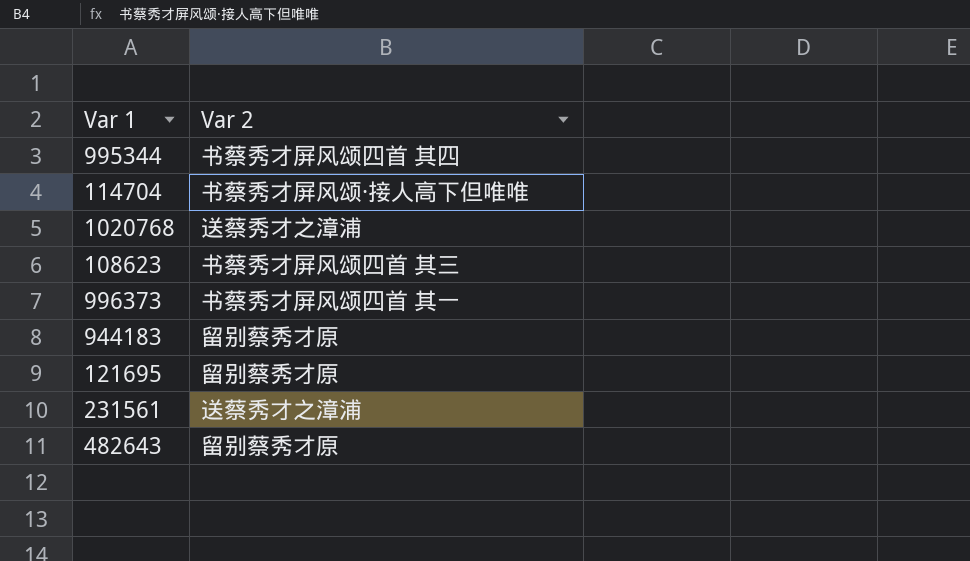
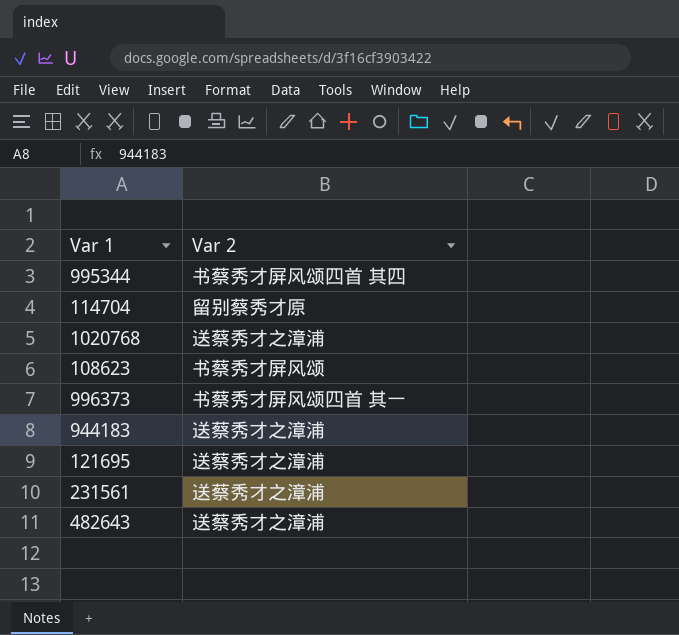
114704 | Var 2: 书蔡秀才屏风颂·接人高下但唯唯 -> 留别蔡秀才原
108623 | Var 2: 书蔡秀才屏风颂四首 其三 -> 书蔡秀才屏风颂
944183 | Var 2: 留别蔡秀才原 -> 送蔡秀才之漳浦
121695 | Var 2: 留别蔡秀才原 -> 送蔡秀才之漳浦
482643 | Var 2: 留别蔡秀才原 -> 送蔡秀才之漳浦

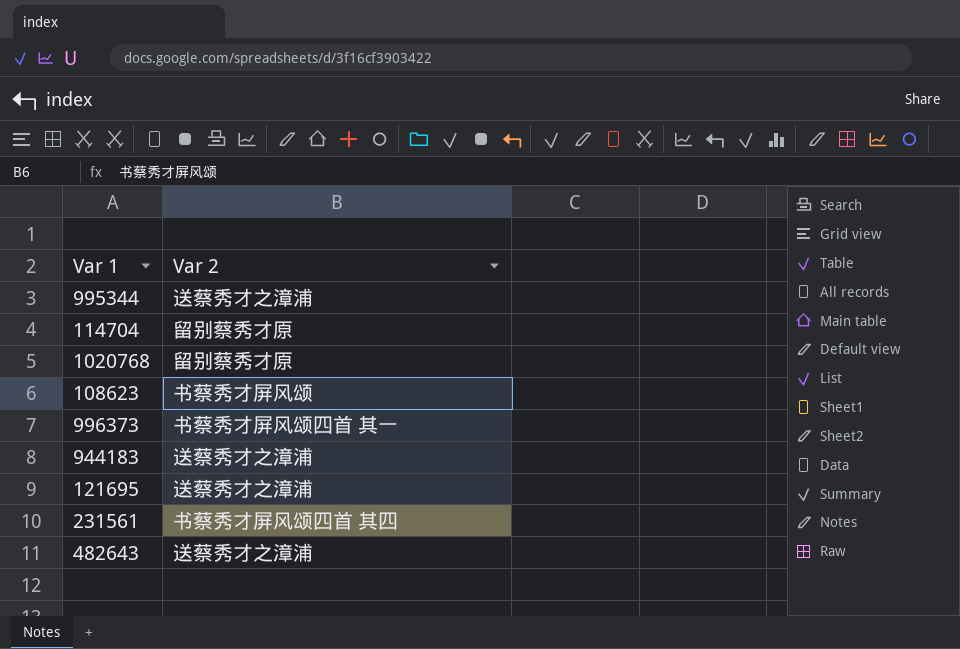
995344 | Var 2: 书蔡秀才屏风颂四首 其四 -> 送蔡秀才之漳浦
1020768 | Var 2: 送蔡秀才之漳浦 -> 留别蔡秀才原
231561 | Var 2: 送蔡秀才之漳浦 -> 书蔡秀才屏风颂四首 其四

